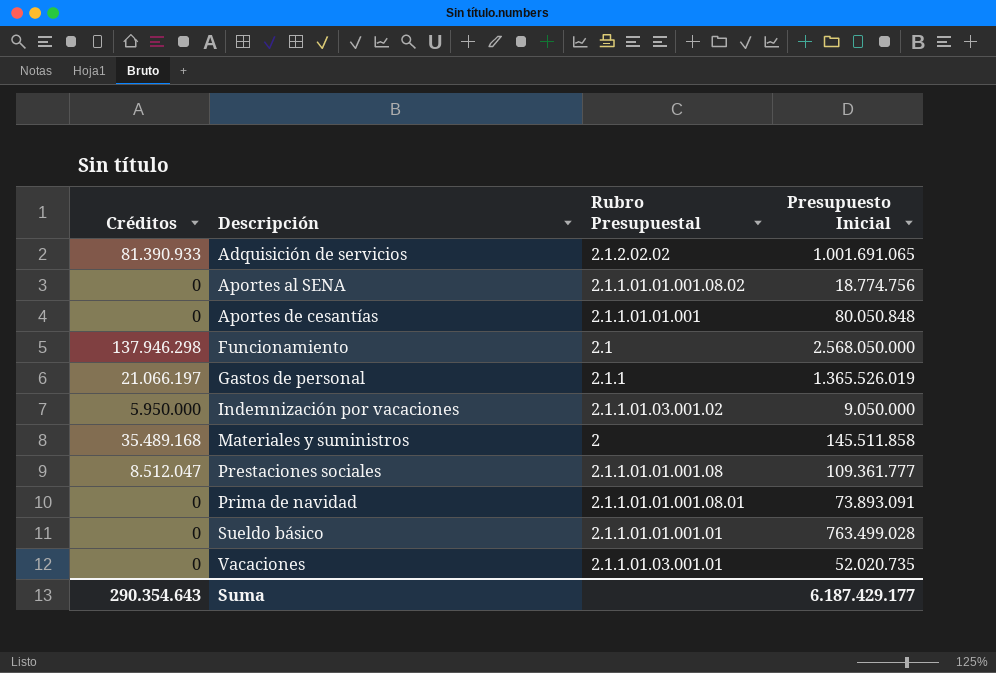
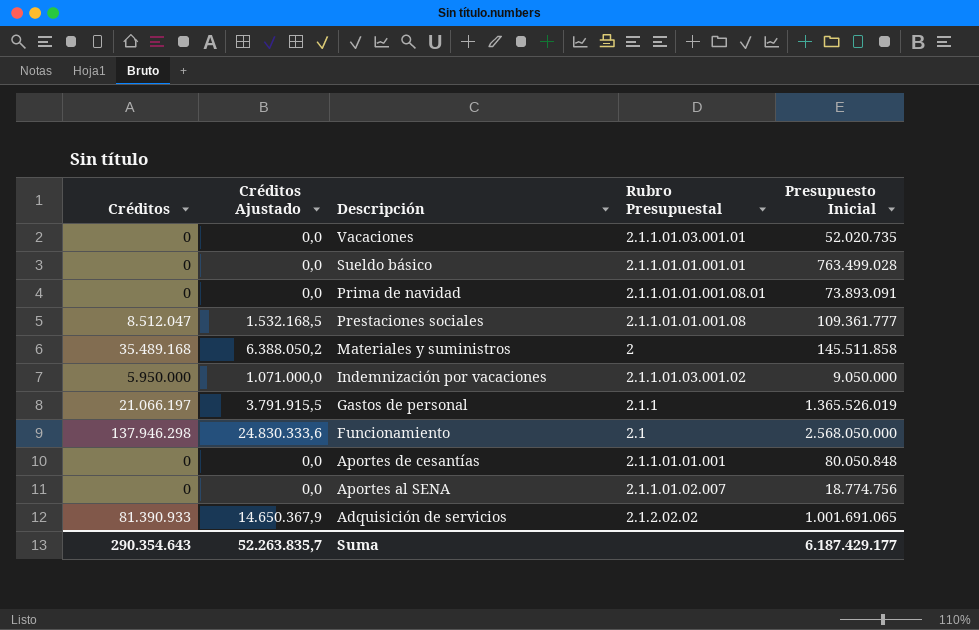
row order: Descripción ascending -> Descripción descending
column Créditos Ajustado | formula: none -> [Créditos] * 0,18
Aportes al SENA | Rubro Presupuestal: 2.1.1.01.01.001.08.02 -> 2.1.1.01.02.007

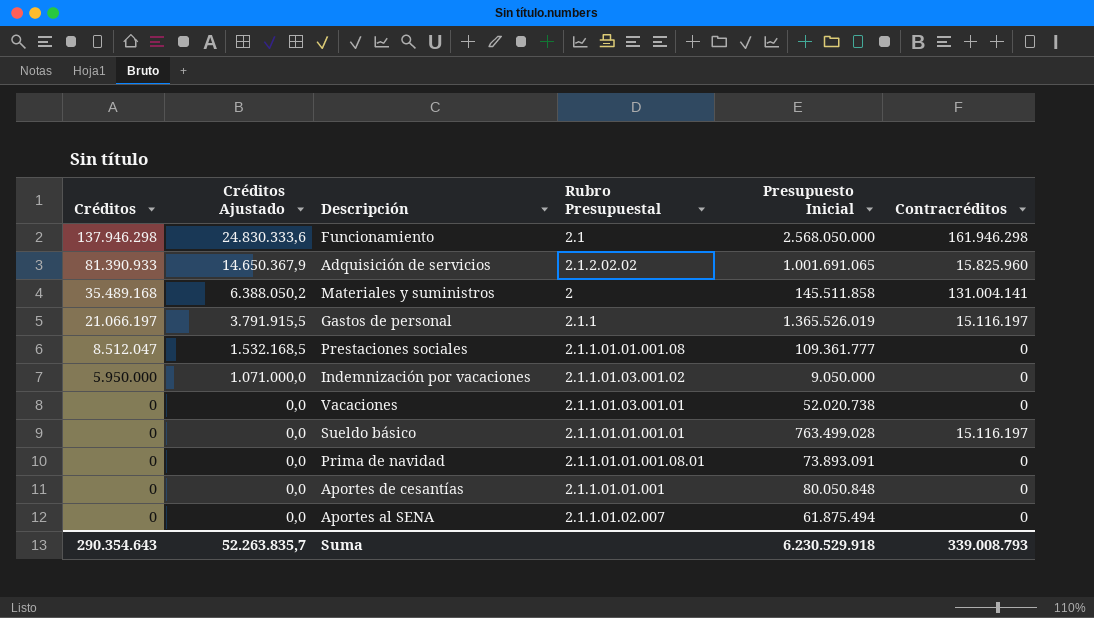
row order: Descripción descending -> Créditos descending
column Contracréditos | position: none -> 6
Vacaciones | Presupuesto Inicial: 52.020.735 -> 52.020.738
Aportes al SENA | Presupuesto Inicial: 18.774.756 -> 61.875.494
Suma | Presupuesto Inicial: 6.187.429.177 -> 6.230.529.918

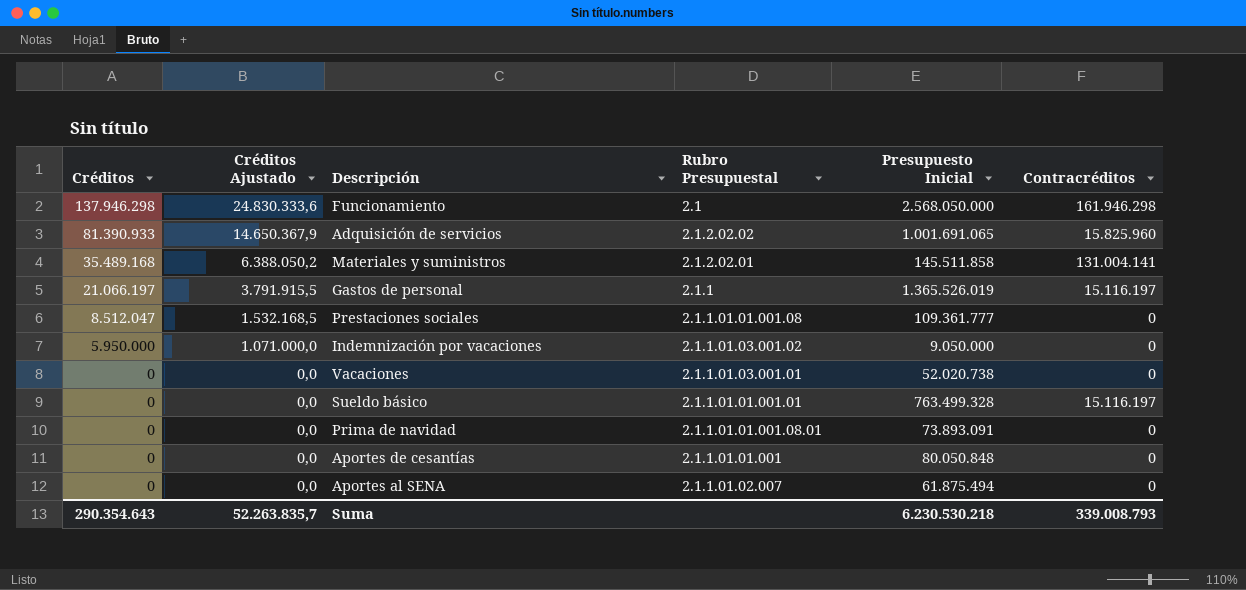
Materiales y suministros | Rubro Presupuestal: 2 -> 2.1.2.02.01
Sueldo básico | Presupuesto Inicial: 763.499.028 -> 763.499.328
Suma | Presupuesto Inicial: 6.230.529.918 -> 6.230.530.218

